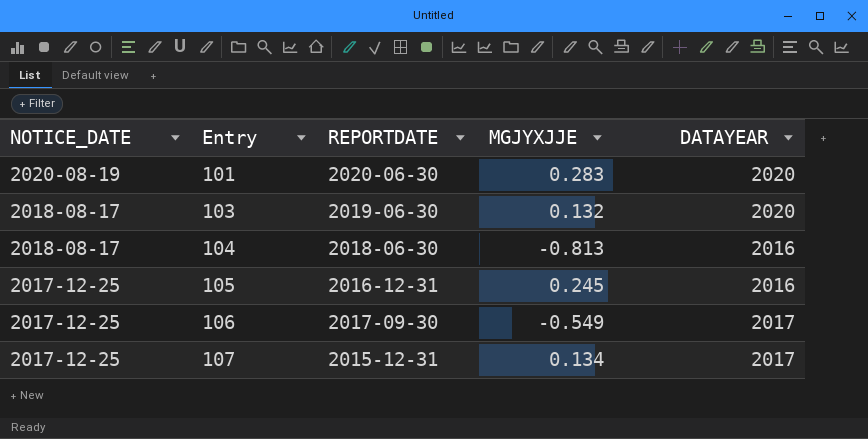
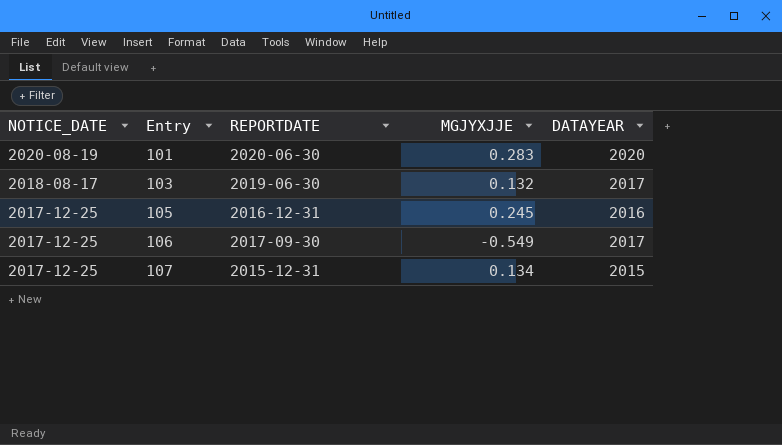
row 104: 2018-08-17 | 2018-06-30 | -0.813 | 2016 -> none
103 | DATAYEAR: 2020 -> 2017
107 | DATAYEAR: 2017 -> 2015

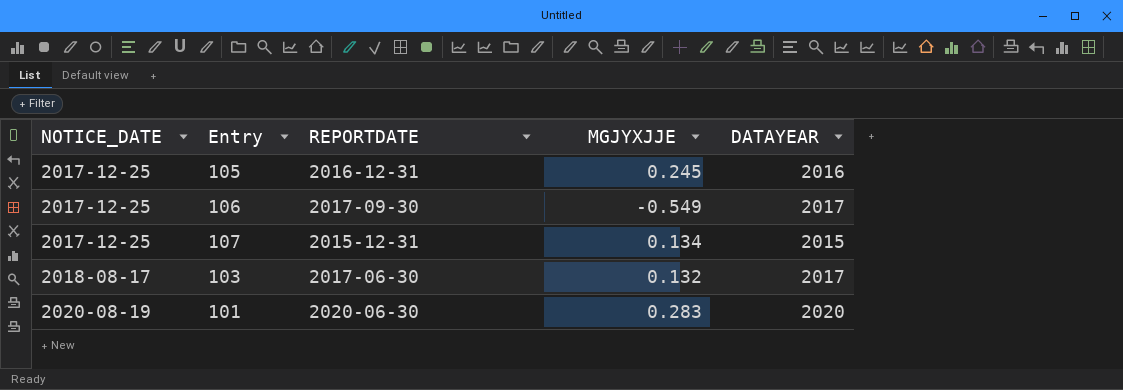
row order: NOTICE_DATE descending -> NOTICE_DATE ascending
103 | REPORTDATE: 2019-06-30 -> 2017-06-30

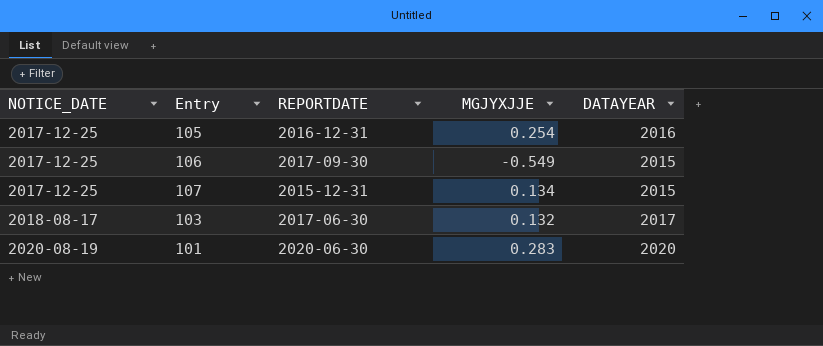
105 | MGJYXJJE: 0.245 -> 0.254
106 | DATAYEAR: 2017 -> 2015

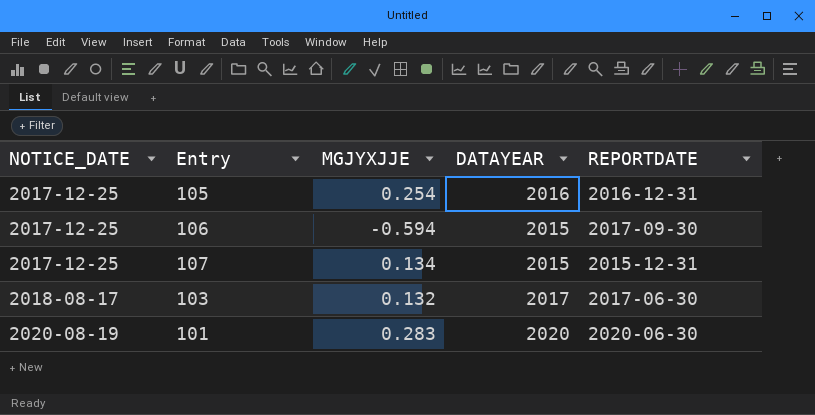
column REPORTDATE | position: 3 -> 5
106 | MGJYXJJE: -0.549 -> -0.594

